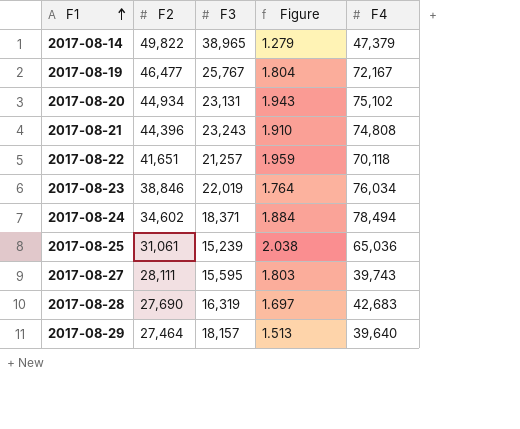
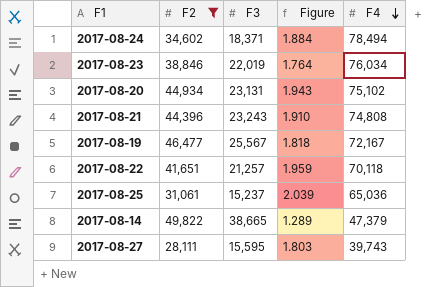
filter: none -> F2 >= 28,111
row order: F1 ascending -> F4 descending
2017-08-19 | F3: 25,767 -> 25,567
2017-08-19 | Figure: 1.804 -> 1.818
2017-08-25 | F3: 15,239 -> 15,237
2017-08-25 | Figure: 2.038 -> 2.039
2017-08-14 | F3: 38,965 -> 38,665
2017-08-14 | Figure: 1.279 -> 1.289

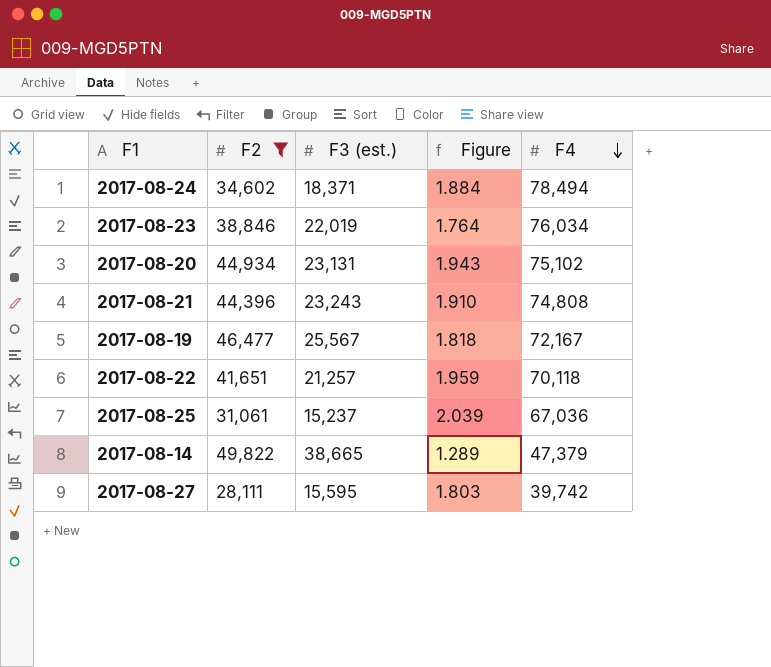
column name: F3 -> F3 (est.)
2017-08-25 | F4: 65,036 -> 67,036
2017-08-27 | F4: 39,743 -> 39,742

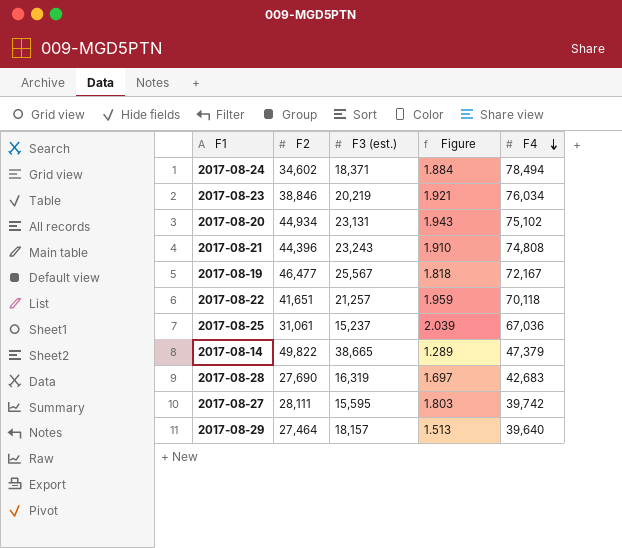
filter: F2 >= 28,111 -> none
2017-08-23 | F3 (est.): 22,019 -> 20,219
2017-08-23 | Figure: 1.764 -> 1.921

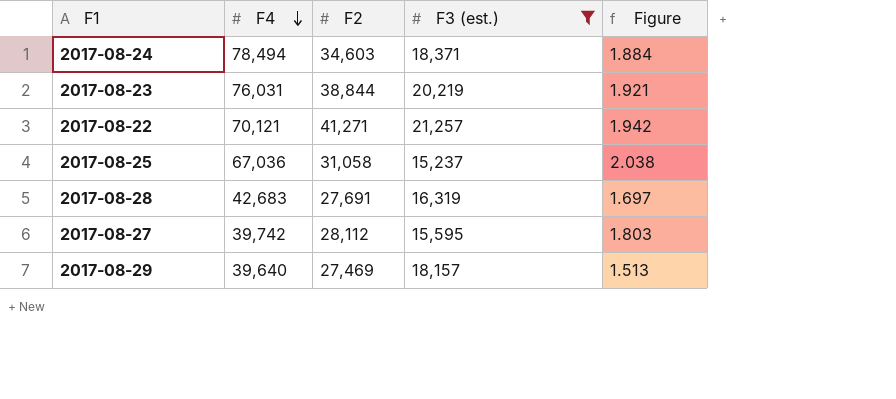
filter: none -> F3 (est.) <= 21,257
column F4 | position: 5 -> 2
2017-08-24 | F2: 34,602 -> 34,603
2017-08-23 | F4: 76,034 -> 76,031
2017-08-23 | F2: 38,846 -> 38,844
2017-08-22 | F4: 70,118 -> 70,121
2017-08-22 | F2: 41,651 -> 41,271
2017-08-22 | Figure: 1.959 -> 1.942
2017-08-25 | F2: 31,061 -> 31,058
2017-08-25 | Figure: 2.039 -> 2.038
2017-08-28 | F2: 27,690 -> 27,691
2017-08-27 | F2: 28,111 -> 28,112
2017-08-29 | F2: 27,464 -> 27,469

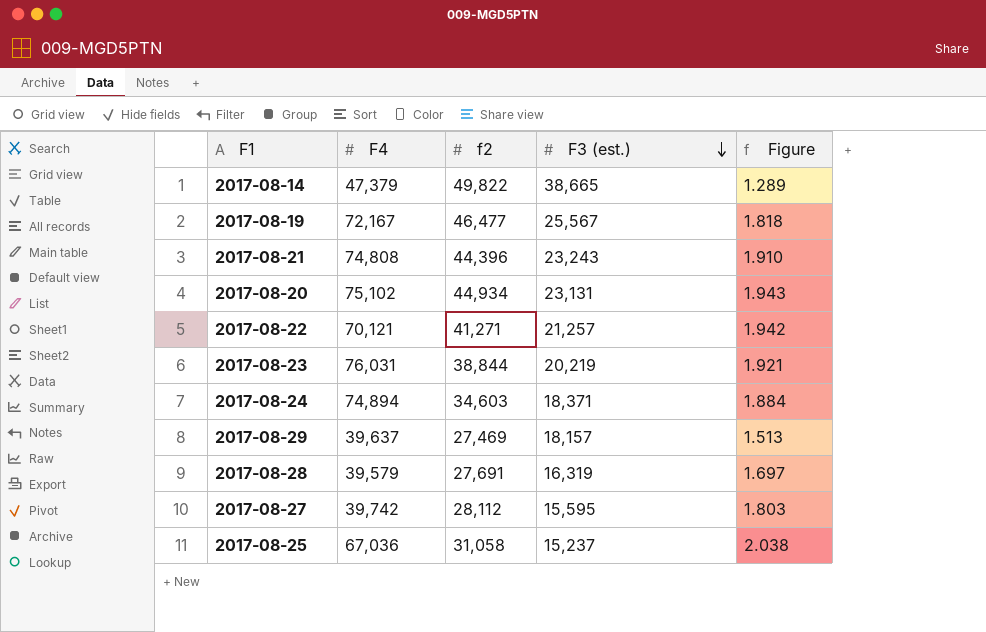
filter: F3 (est.) <= 21,257 -> none
row order: F4 descending -> F3 (est.) descending
column name: F2 -> f2
2017-08-24 | F4: 78,494 -> 74,894
2017-08-29 | F4: 39,640 -> 39,637
2017-08-28 | F4: 42,683 -> 39,579

